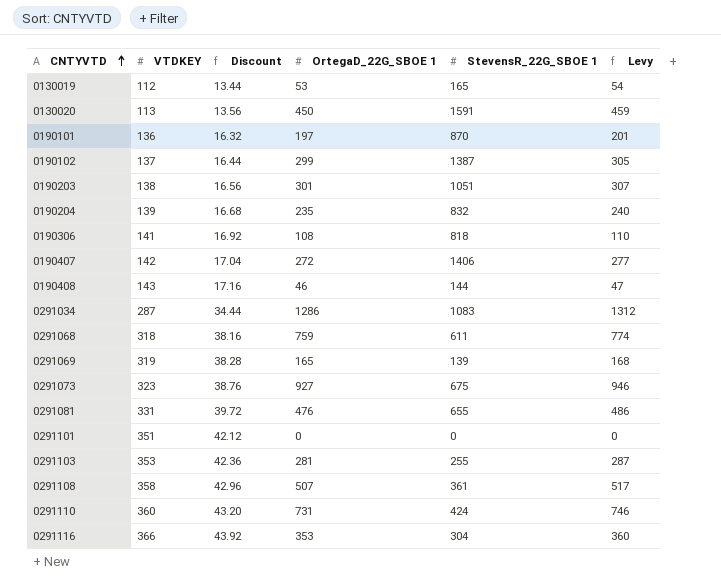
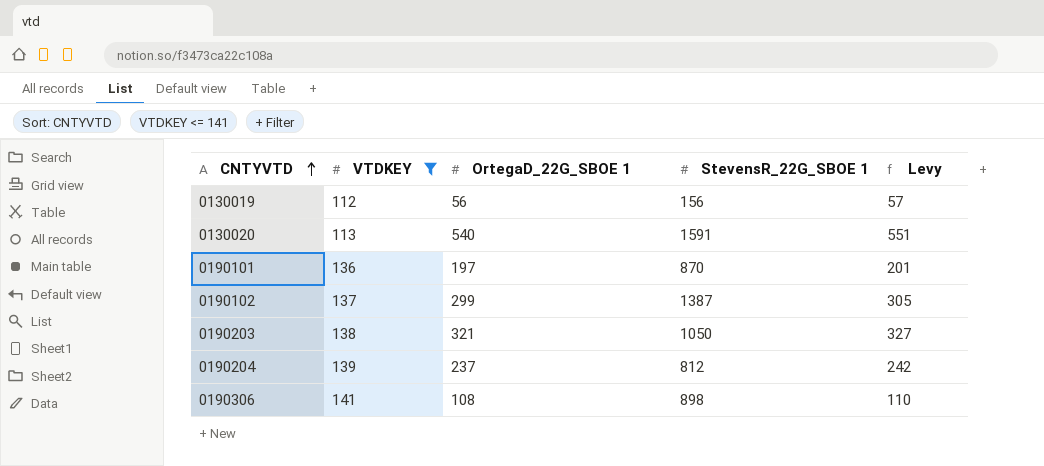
filter: none -> VTDKEY <= 141
column Discount | formula: [VTDKEY] * 0.12 -> none
0130019 | OrtegaD_22G_SBOE 1: 53 -> 56
0130019 | StevensR_22G_SBOE 1: 165 -> 156
0130019 | Levy: 54 -> 57
0130020 | OrtegaD_22G_SBOE 1: 450 -> 540
0130020 | Levy: 459 -> 551
0190203 | OrtegaD_22G_SBOE 1: 301 -> 321
0190203 | StevensR_22G_SBOE 1: 1051 -> 1050
0190203 | Levy: 307 -> 327
0190204 | OrtegaD_22G_SBOE 1: 235 -> 237
0190204 | StevensR_22G_SBOE 1: 832 -> 812
0190204 | Levy: 240 -> 242
0190306 | StevensR_22G_SBOE 1: 818 -> 898

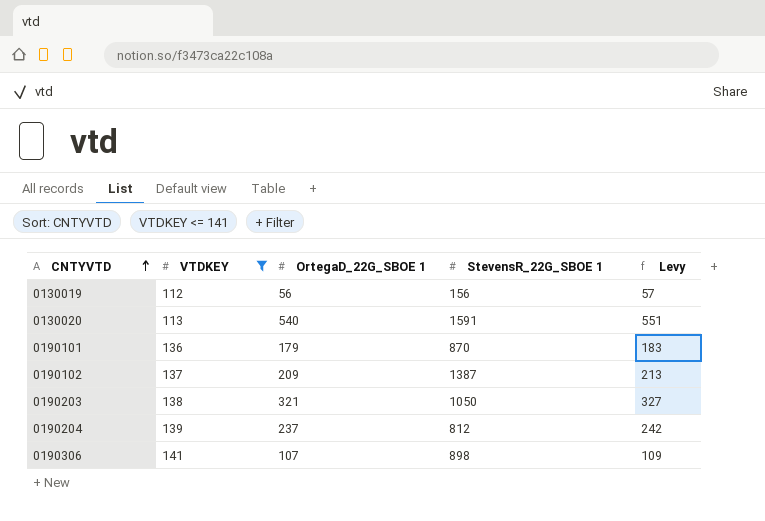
0190101 | OrtegaD_22G_SBOE 1: 197 -> 179
0190101 | Levy: 201 -> 183
0190102 | OrtegaD_22G_SBOE 1: 299 -> 209
0190102 | Levy: 305 -> 213
0190306 | OrtegaD_22G_SBOE 1: 108 -> 107
0190306 | Levy: 110 -> 109

